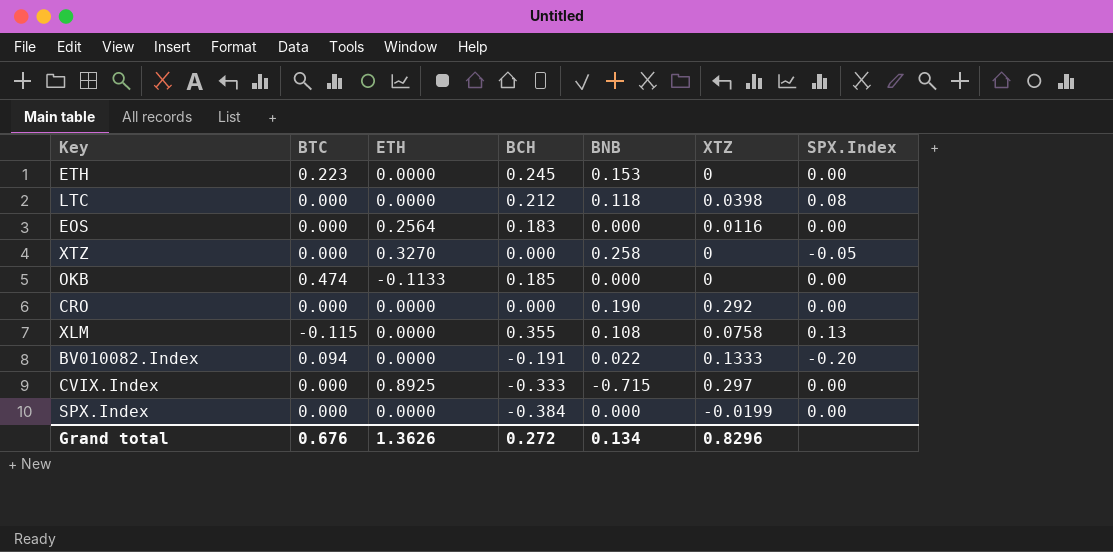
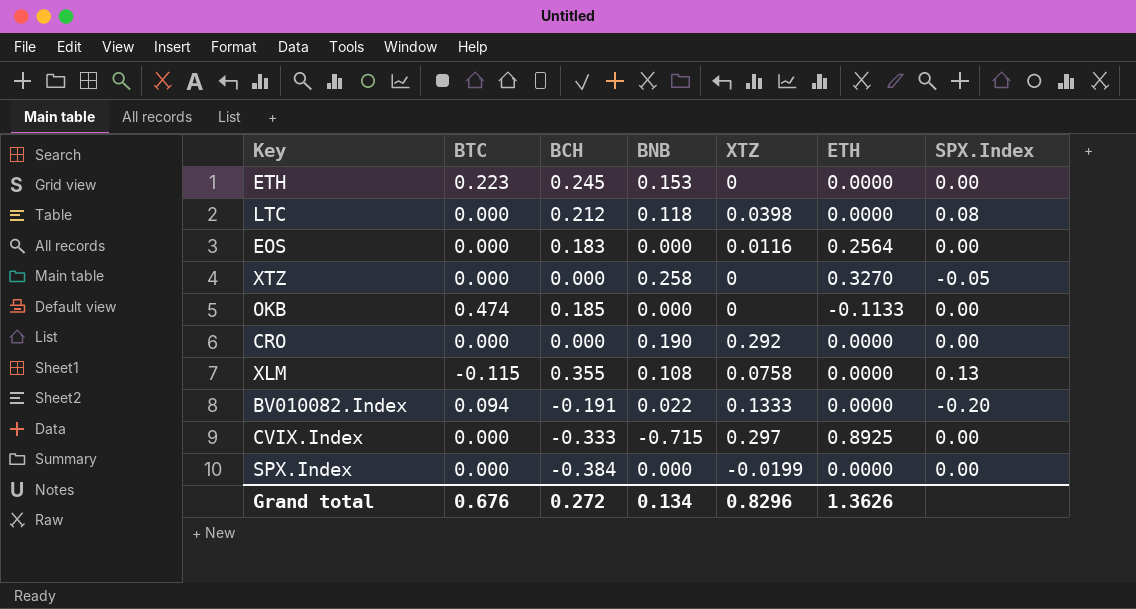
column ETH | position: 3 -> 6

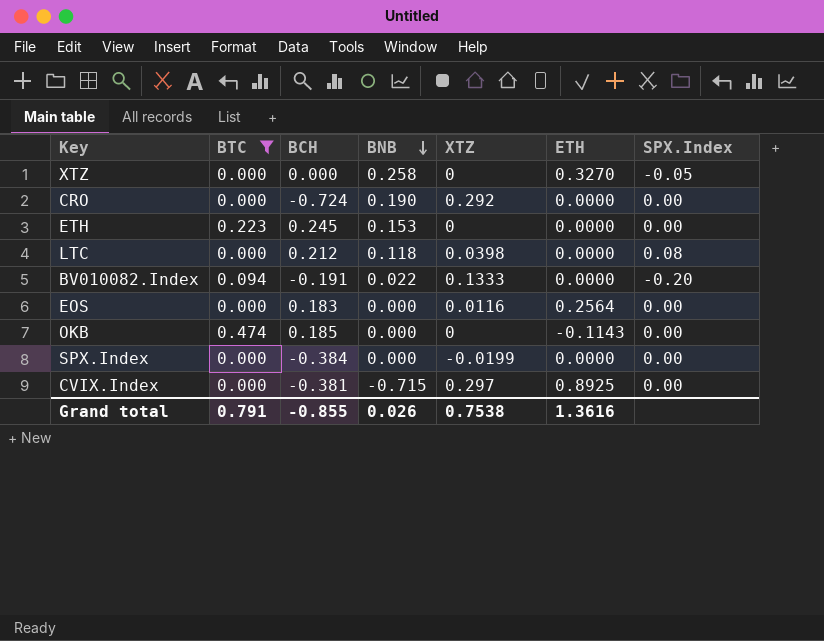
filter: none -> BTC != -0.115
row order: none -> BNB descending
CRO | BCH: 0.000 -> -0.724
OKB | ETH: -0.1133 -> -0.1143
CVIX.Index | BCH: -0.333 -> -0.381
Grand total | BTC: 0.676 -> 0.791
Grand total | BCH: 0.272 -> -0.855
Grand total | BNB: 0.134 -> 0.026
Grand total | XTZ: 0.8296 -> 0.7538
Grand total | ETH: 1.3626 -> 1.3616

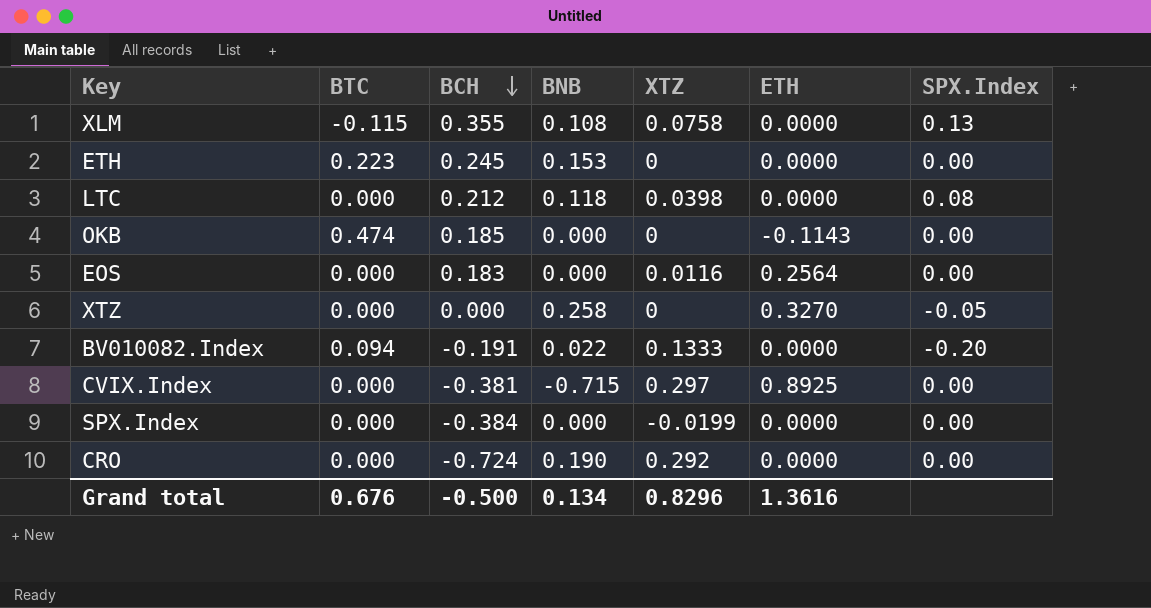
filter: BTC != -0.115 -> none
row order: BNB descending -> BCH descending
Grand total | BTC: 0.791 -> 0.676
Grand total | BCH: -0.855 -> -0.500
Grand total | BNB: 0.026 -> 0.134
Grand total | XTZ: 0.7538 -> 0.8296

